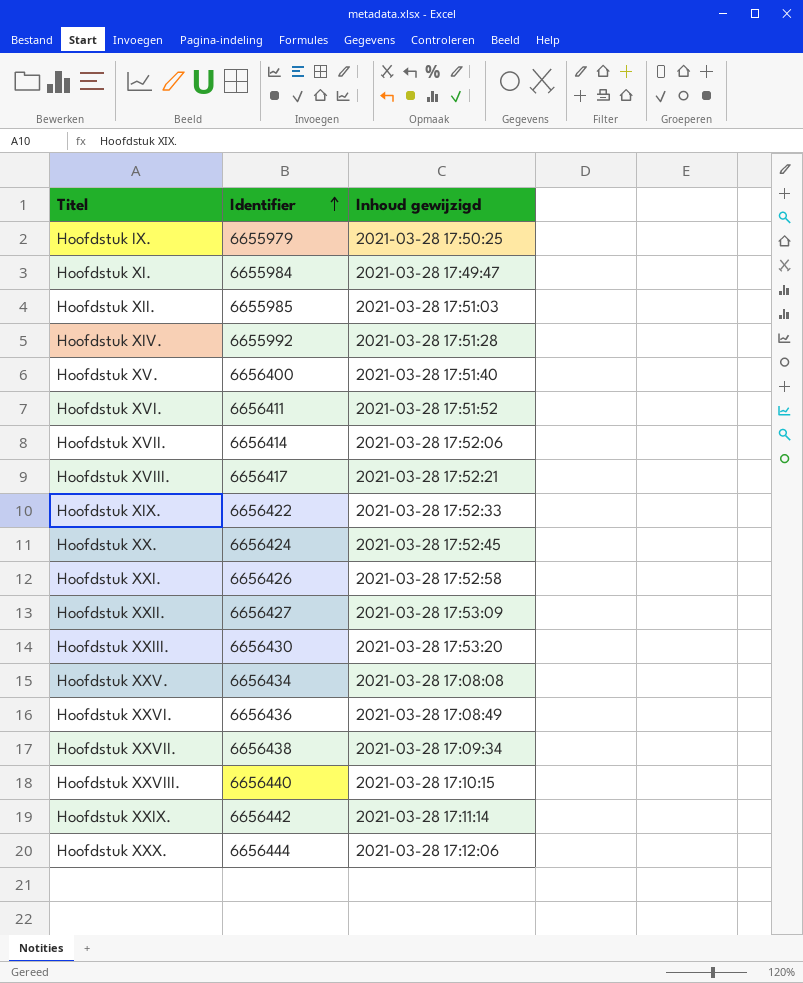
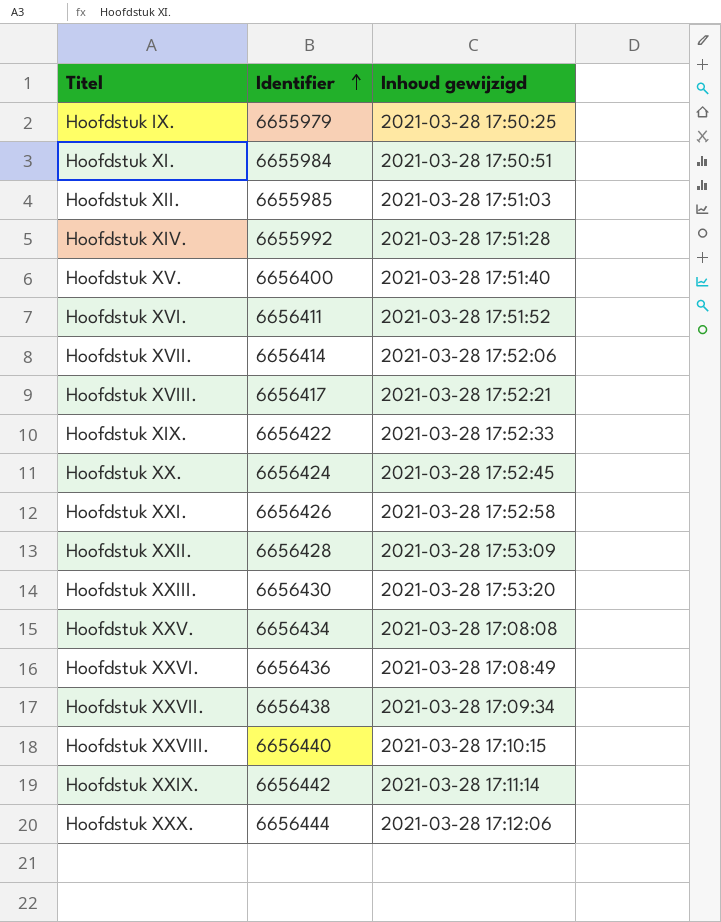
Hoofdstuk XI. | Inhoud gewijzigd: 2021-03-28 17:49:47 -> 2021-03-28 17:50:51
Hoofdstuk XXII. | Identifier: 6656427 -> 6656428

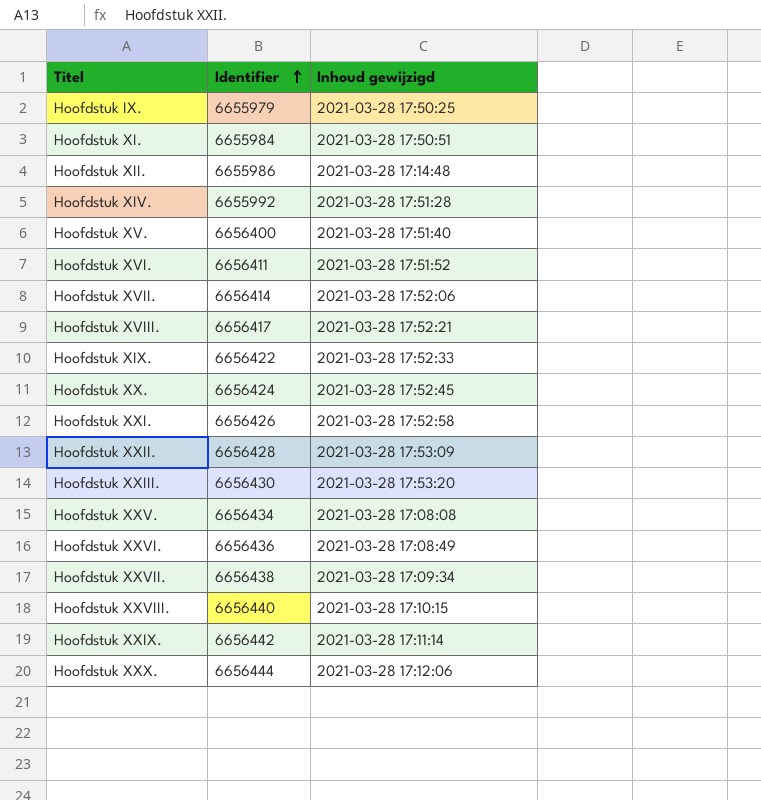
Hoofdstuk XII. | Identifier: 6655985 -> 6655986
Hoofdstuk XII. | Inhoud gewijzigd: 2021-03-28 17:51:03 -> 2021-03-28 17:14:48

